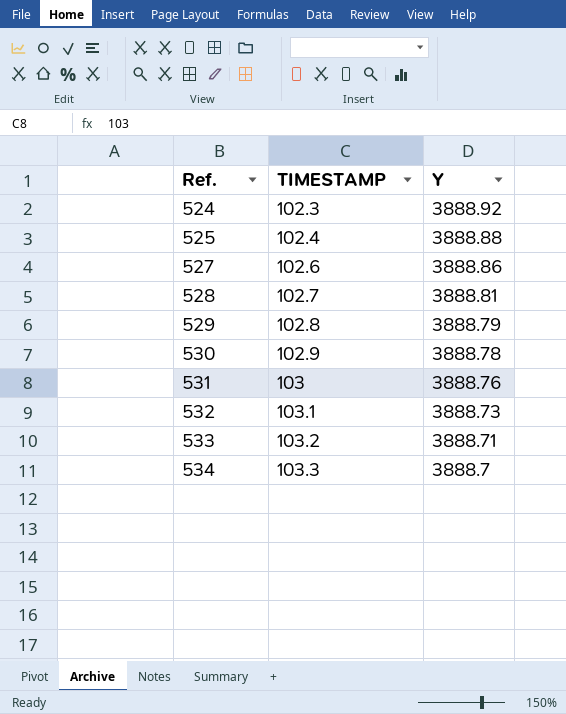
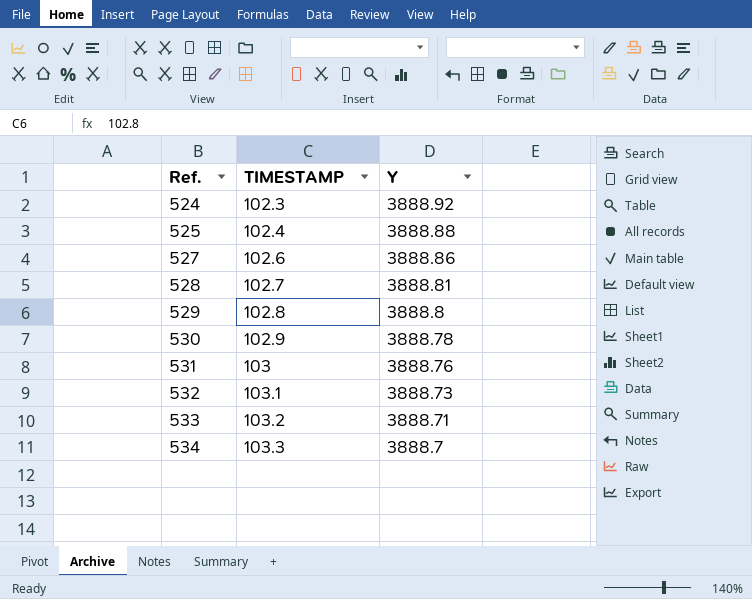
529 | Y: 3888.79 -> 3888.8

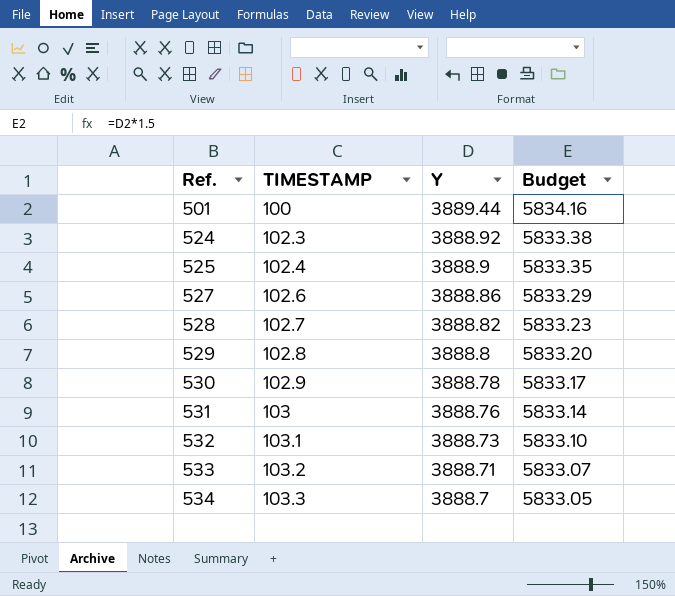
column Budget | formula: none -> [Y] * 1.5
row 501: none -> 100 | 3889.44 | 5834.16
525 | Y: 3888.88 -> 3888.9
528 | Y: 3888.81 -> 3888.82

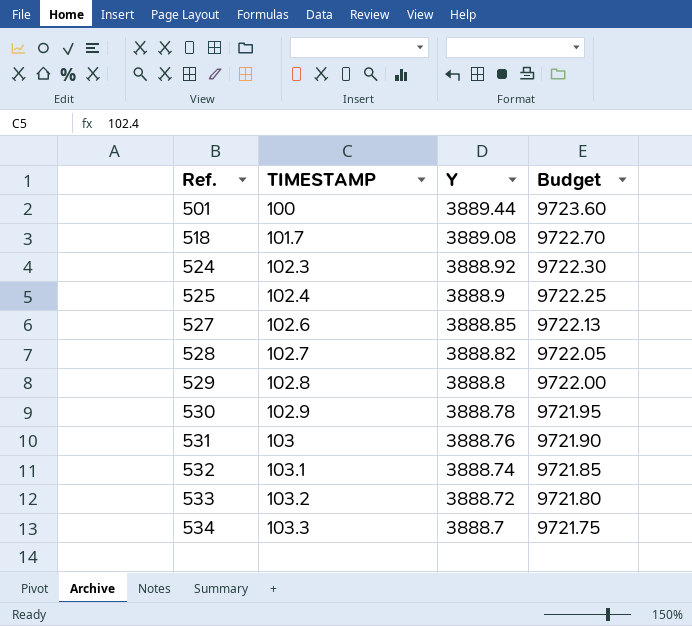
column Budget | formula: [Y] * 1.5 -> [Y] * 2.5
row 518: none -> 101.7 | 3889.08 | 9722.70
527 | Y: 3888.86 -> 3888.85
532 | Y: 3888.73 -> 3888.74
533 | Y: 3888.71 -> 3888.72

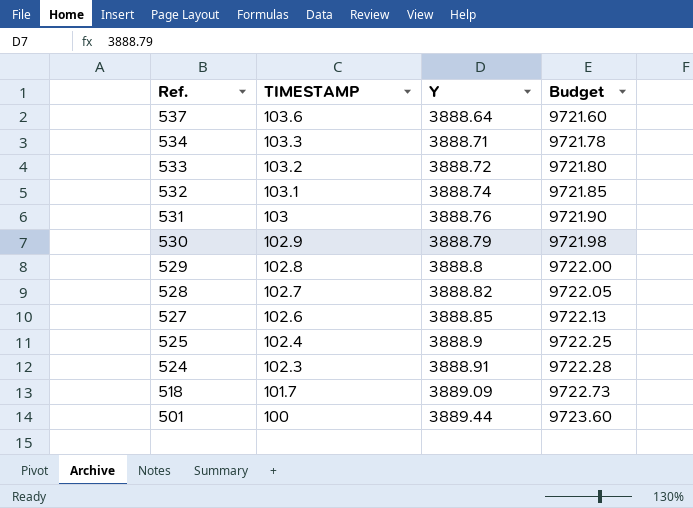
row order: Ref. ascending -> Ref. descending
row 537: none -> 103.6 | 3888.64 | 9721.60
534 | Y: 3888.7 -> 3888.71
534 | Budget: 9721.75 -> 9721.78
530 | Y: 3888.78 -> 3888.79
530 | Budget: 9721.95 -> 9721.98
524 | Y: 3888.92 -> 3888.91
524 | Budget: 9722.30 -> 9722.28
518 | Y: 3889.08 -> 3889.09
518 | Budget: 9722.70 -> 9722.73

